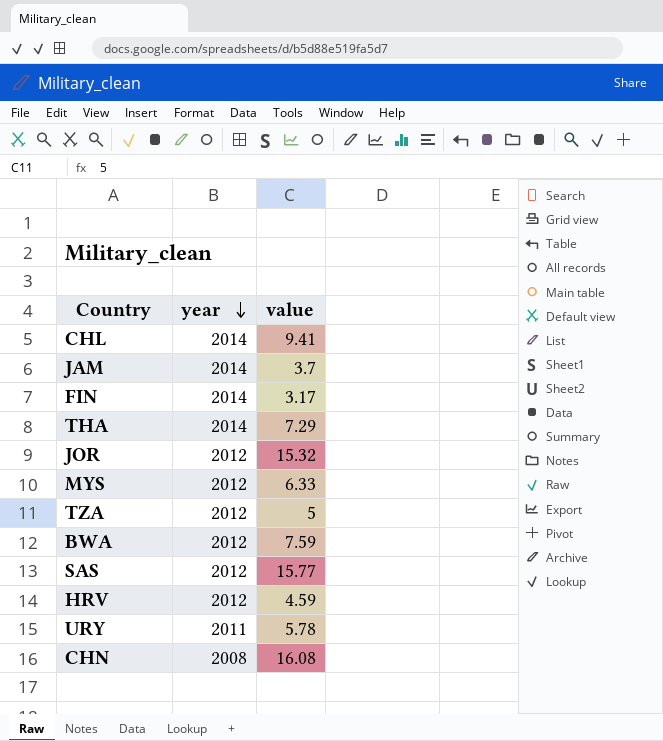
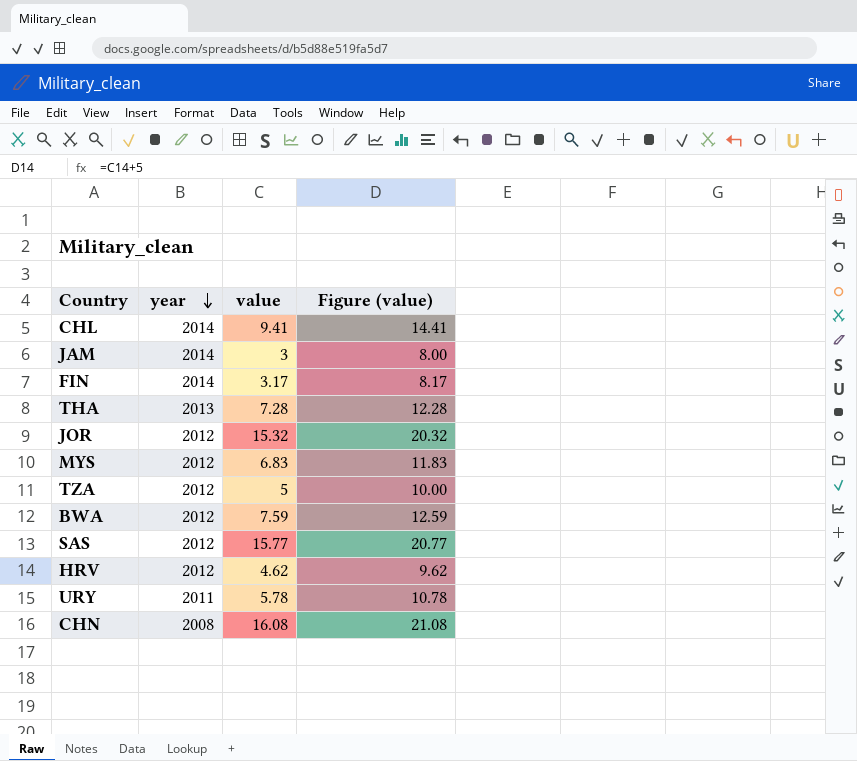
column Figure (value) | formula: none -> [value] + 5
JAM | value: 3.7 -> 3
THA | year: 2014 -> 2013
THA | value: 7.29 -> 7.28
MYS | value: 6.33 -> 6.83
HRV | value: 4.59 -> 4.62

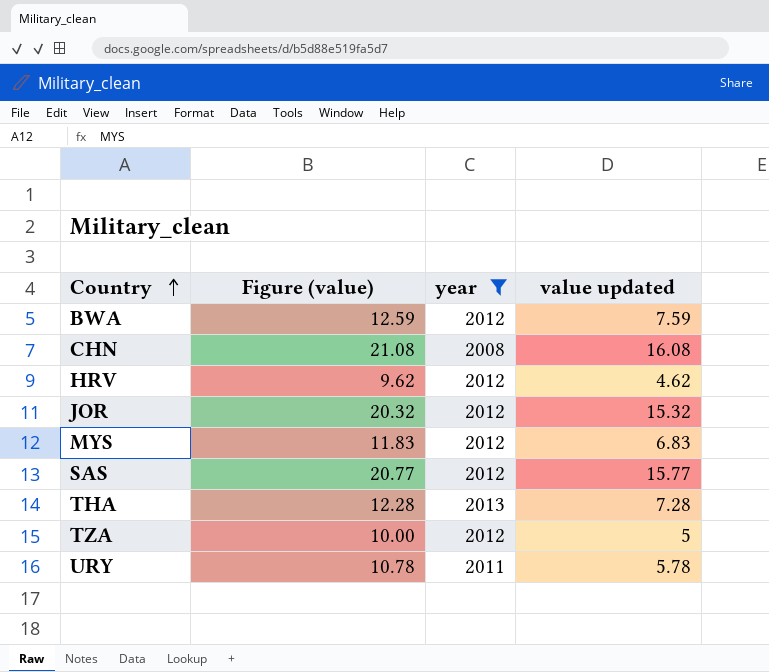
filter: none -> year != 2014
row order: year descending -> Country ascending
column Figure (value) | position: 4 -> 2
column name: value -> value updated

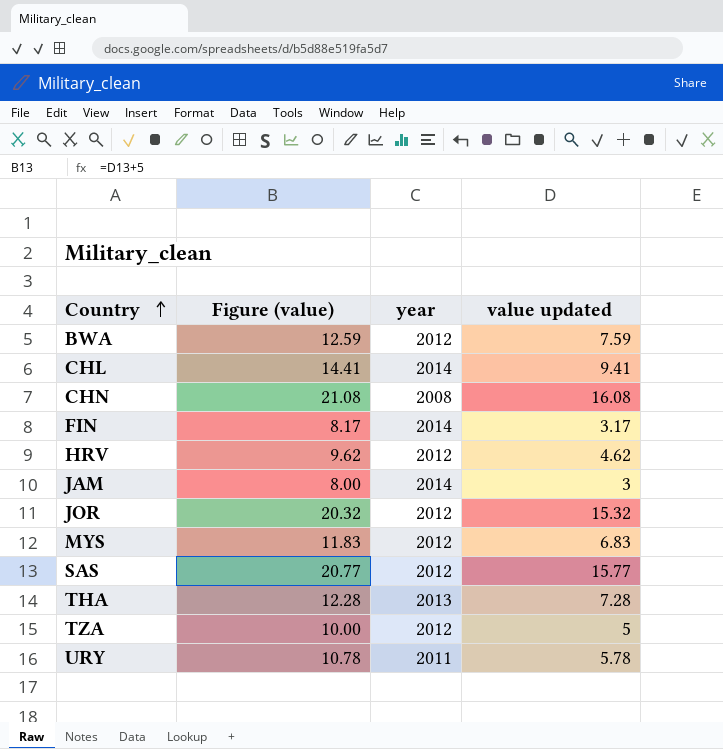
filter: year != 2014 -> none

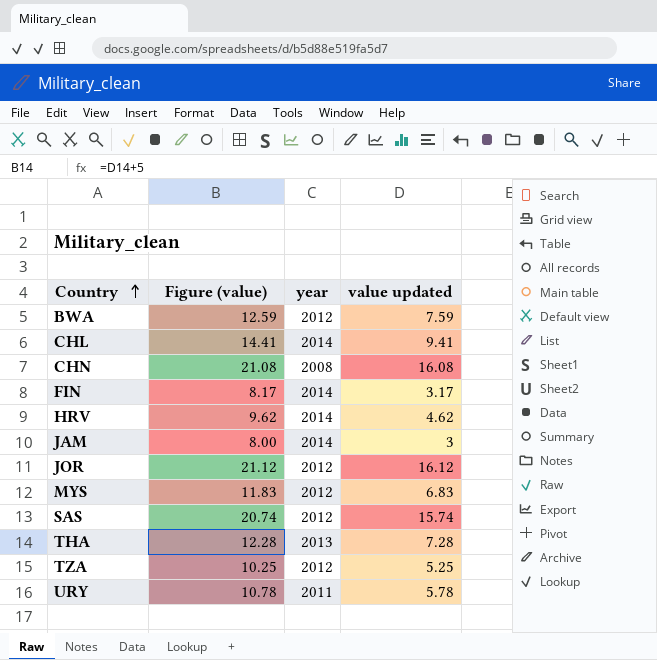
HRV | year: 2012 -> 2014
JOR | Figure (value): 20.32 -> 21.12
JOR | value updated: 15.32 -> 16.12
SAS | Figure (value): 20.77 -> 20.74
SAS | value updated: 15.77 -> 15.74
TZA | Figure (value): 10.00 -> 10.25
TZA | value updated: 5 -> 5.25

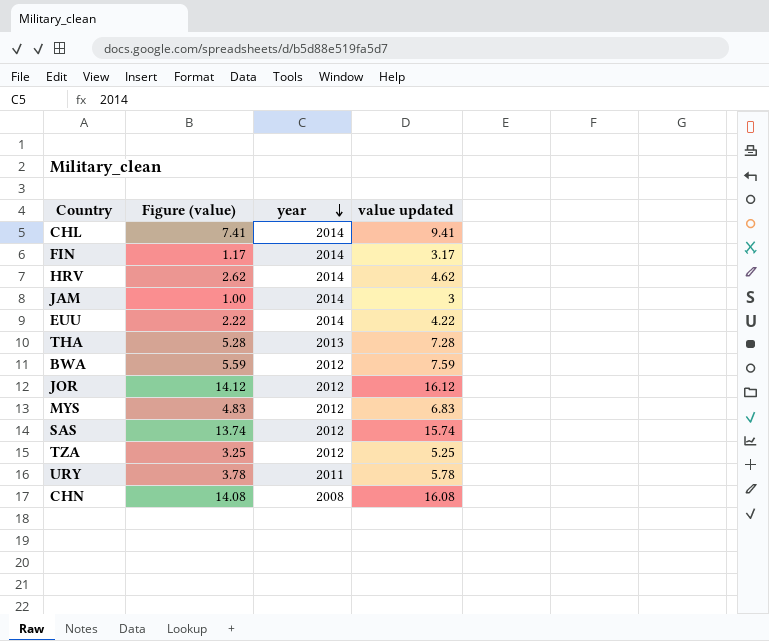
row order: Country ascending -> year descending
column Figure (value) | formula: [value updated] + 5 -> [value updated] - 2
row EUU: none -> 2.22 | 2014 | 4.22

